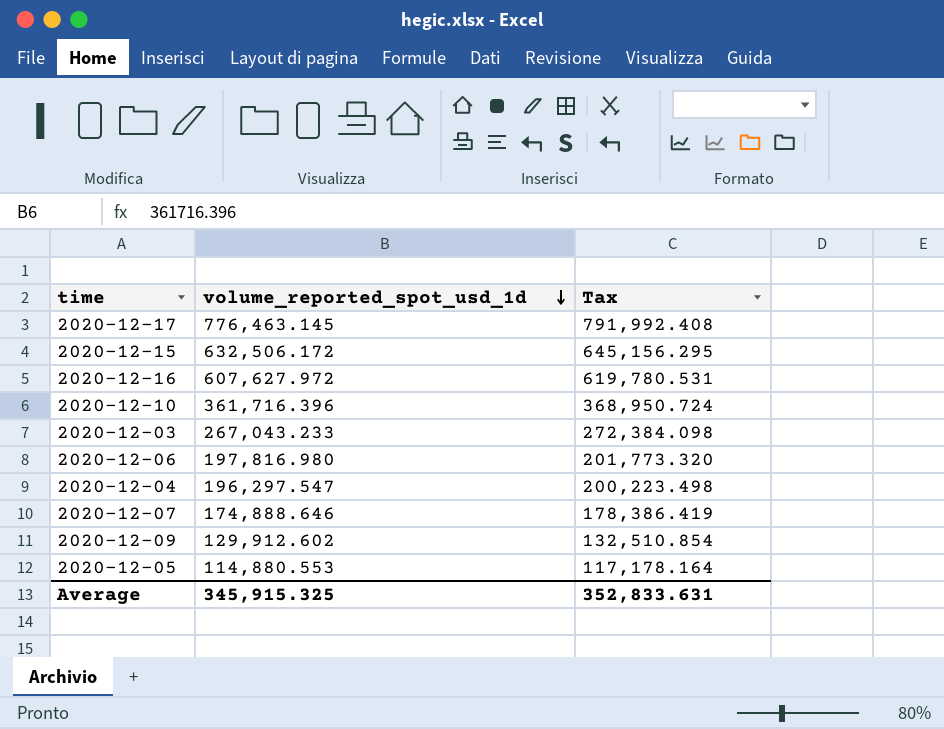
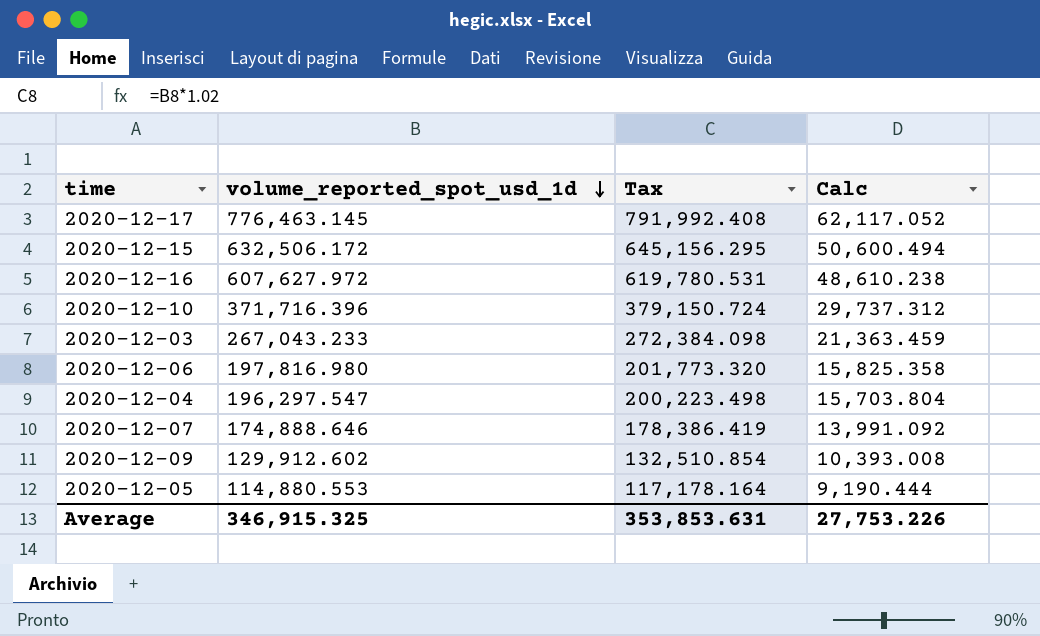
column Calc | formula: none -> [volume_reported_spot_usd_1d] * 0.08
2020-12-10 | volume_reported_spot_usd_1d: 361,716.396 -> 371,716.396
2020-12-10 | Tax: 368,950.724 -> 379,150.724
Average | volume_reported_spot_usd_1d: 345,915.325 -> 346,915.325
Average | Tax: 352,833.631 -> 353,853.631

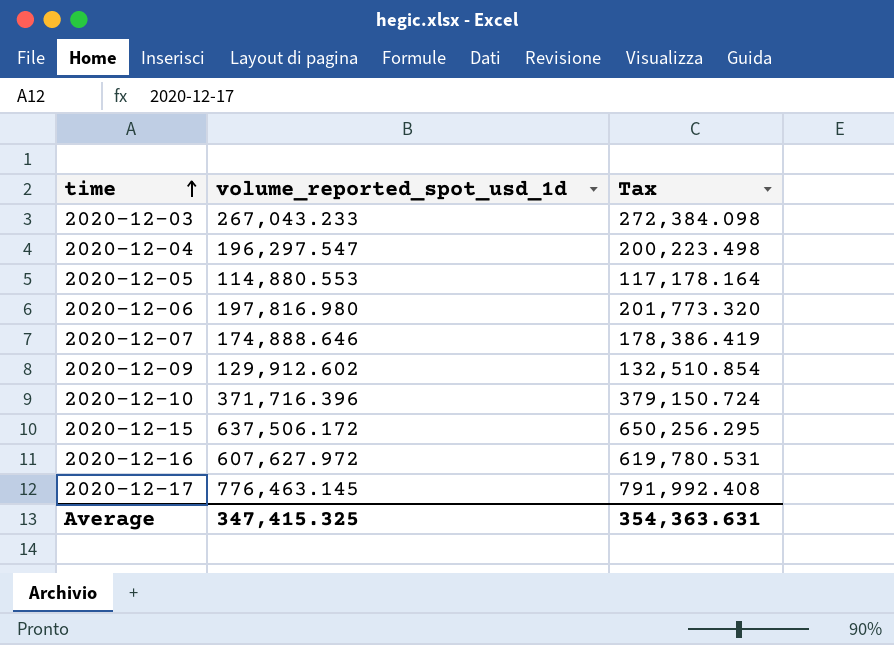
row order: volume_reported_spot_usd_1d descending -> time ascending
column Calc | formula: [volume_reported_spot_usd_1d] * 0.08 -> none
2020-12-15 | volume_reported_spot_usd_1d: 632,506.172 -> 637,506.172
2020-12-15 | Tax: 645,156.295 -> 650,256.295
Average | volume_reported_spot_usd_1d: 346,915.325 -> 347,415.325
Average | Tax: 353,853.631 -> 354,363.631

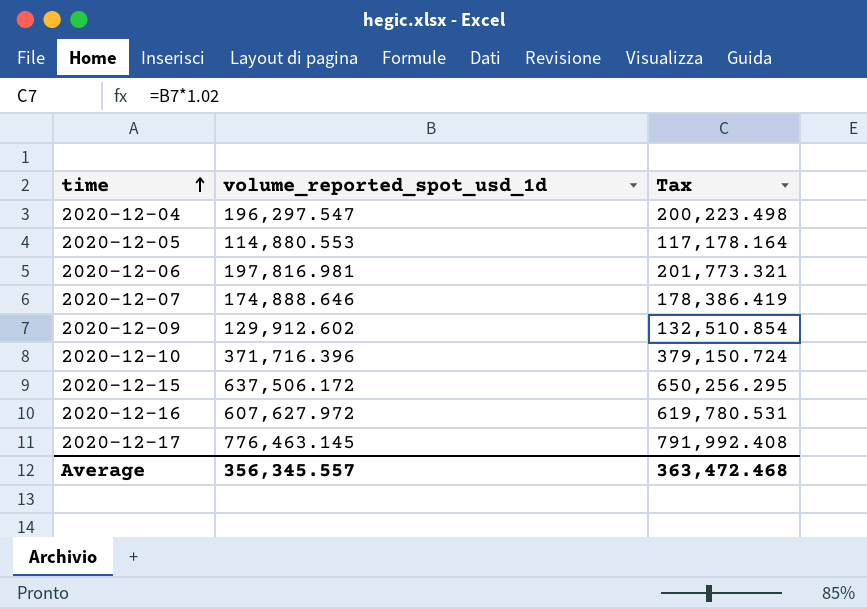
row 2020-12-03: 267,043.233 | 272,384.098 -> none
2020-12-06 | volume_reported_spot_usd_1d: 197,816.980 -> 197,816.981
2020-12-06 | Tax: 201,773.320 -> 201,773.321
Average | volume_reported_spot_usd_1d: 347,415.325 -> 356,345.557
Average | Tax: 354,363.631 -> 363,472.468

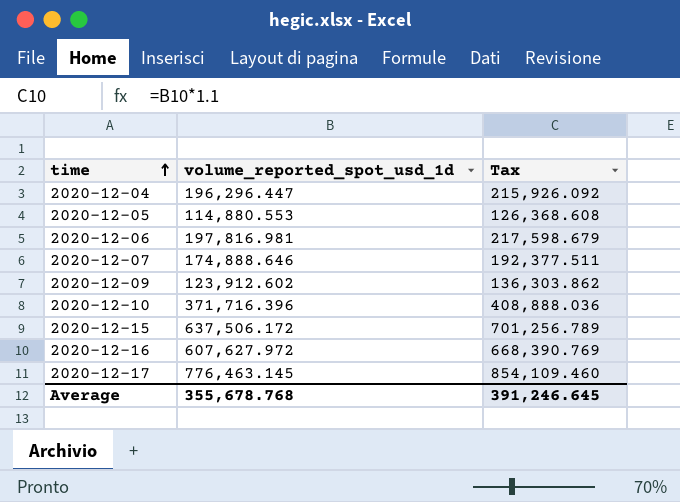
column Tax | formula: [volume_reported_spot_usd_1d] * 1.02 -> [volume_reported_spot_usd_1d] * 1.1
2020-12-04 | volume_reported_spot_usd_1d: 196,297.547 -> 196,296.447
2020-12-09 | volume_reported_spot_usd_1d: 129,912.602 -> 123,912.602
Average | volume_reported_spot_usd_1d: 356,345.557 -> 355,678.768
Average | Tax: 363,472.468 -> 391,246.645

